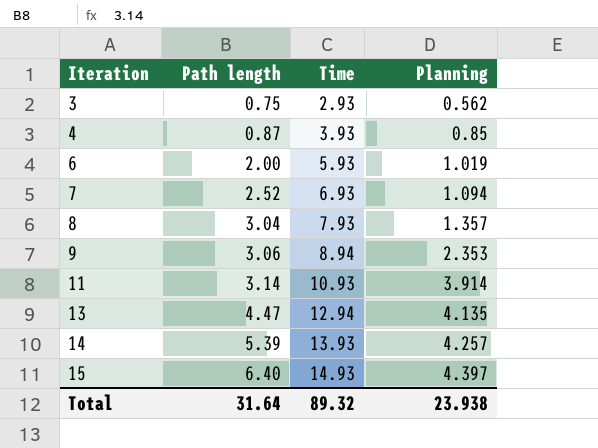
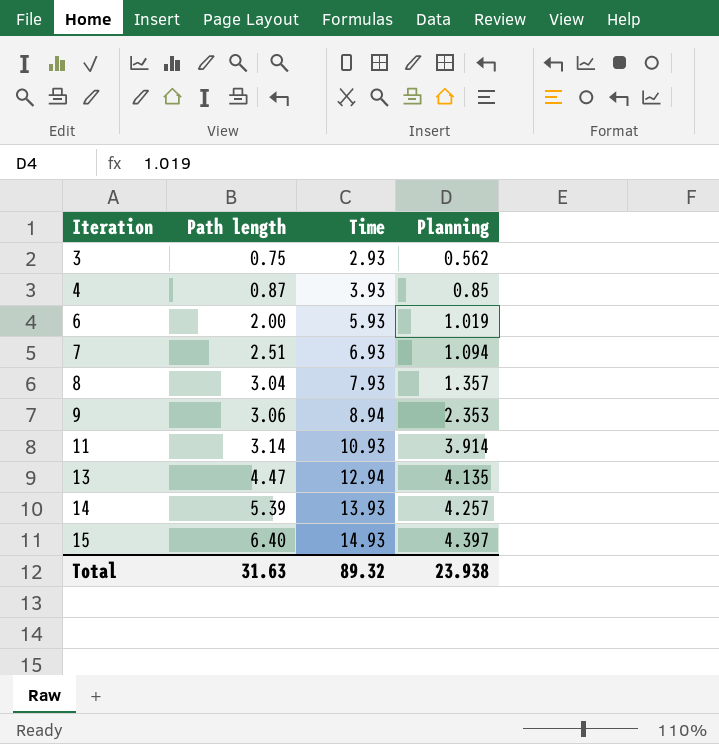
7 | Path length: 2.52 -> 2.51
Total | Path length: 31.64 -> 31.63

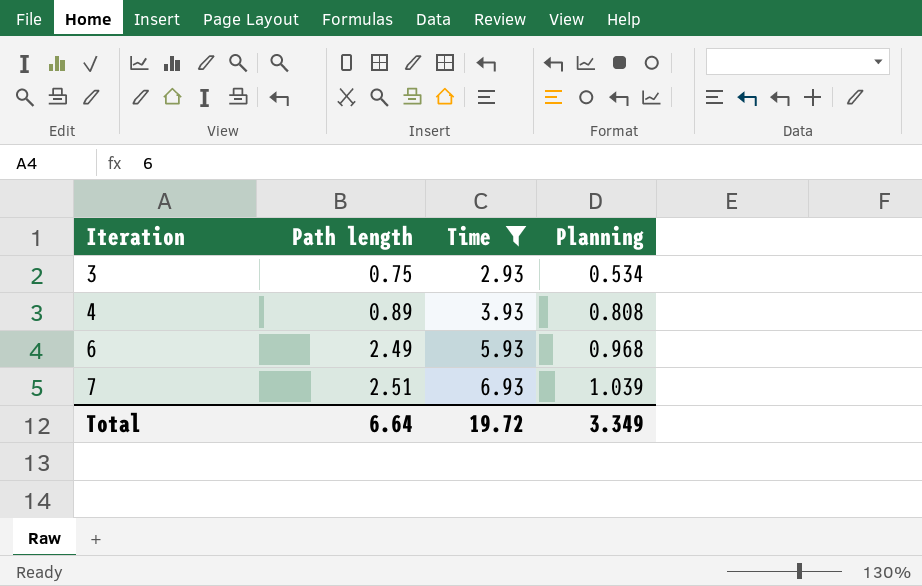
filter: none -> Time <= 6.93
3 | Planning: 0.562 -> 0.534
4 | Path length: 0.87 -> 0.89
4 | Planning: 0.85 -> 0.808
6 | Path length: 2.00 -> 2.49
6 | Planning: 1.019 -> 0.968
7 | Planning: 1.094 -> 1.039
Total | Path length: 31.63 -> 6.64
Total | Time: 89.32 -> 19.72
Total | Planning: 23.938 -> 3.349

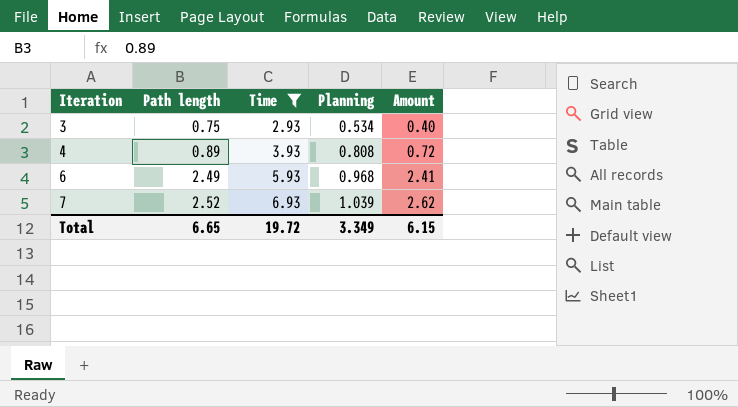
column Amount | formula: none -> [Path length] * [Planning]
7 | Path length: 2.51 -> 2.52
Total | Path length: 6.64 -> 6.65

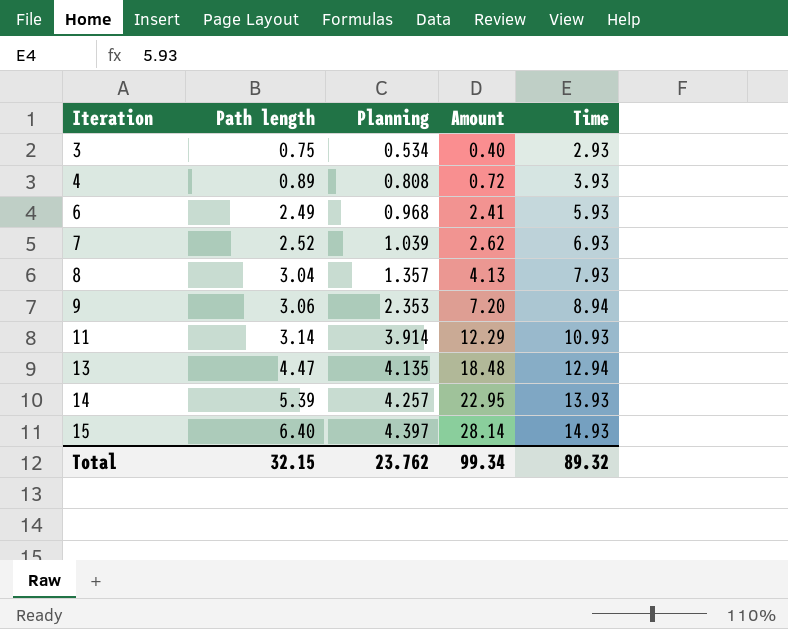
filter: Time <= 6.93 -> none
column Time | position: 3 -> 5
Total | Path length: 6.65 -> 32.15
Total | Planning: 3.349 -> 23.762
Total | Amount: 6.15 -> 99.34
Total | Time: 19.72 -> 89.32

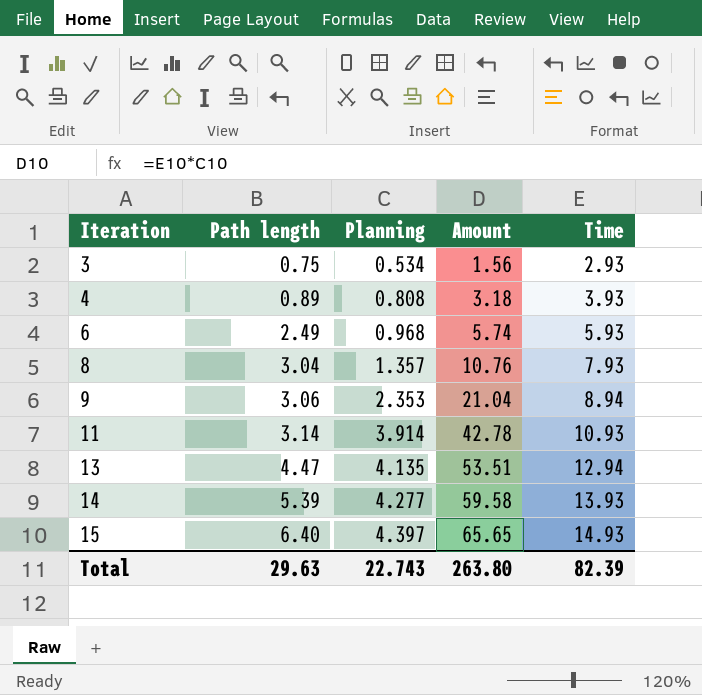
column Amount | formula: [Path length] * [Planning] -> [Planning] * [Time]
row 7: 2.52 | 1.039 | 2.62 | 6.93 -> none
14 | Planning: 4.257 -> 4.277
Total | Path length: 32.15 -> 29.63
Total | Planning: 23.762 -> 22.743
Total | Amount: 99.34 -> 263.80
Total | Time: 89.32 -> 82.39

